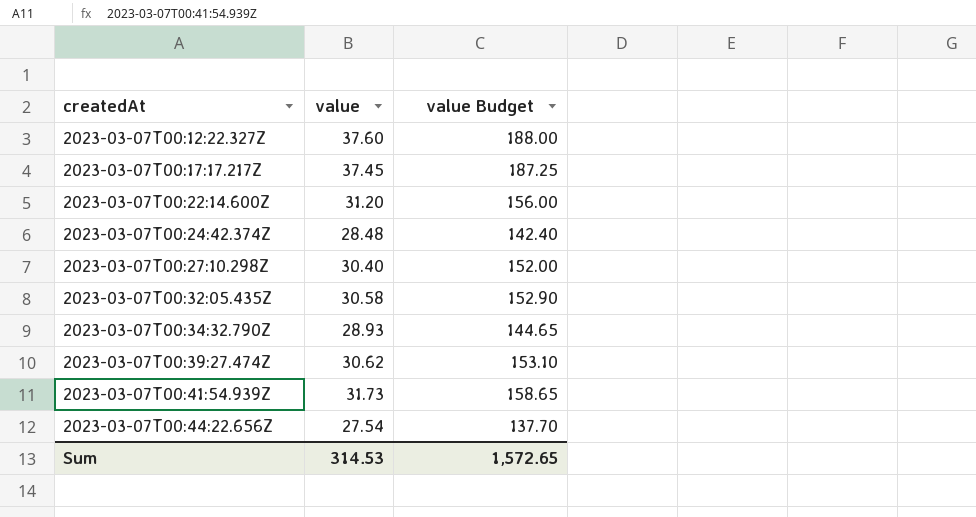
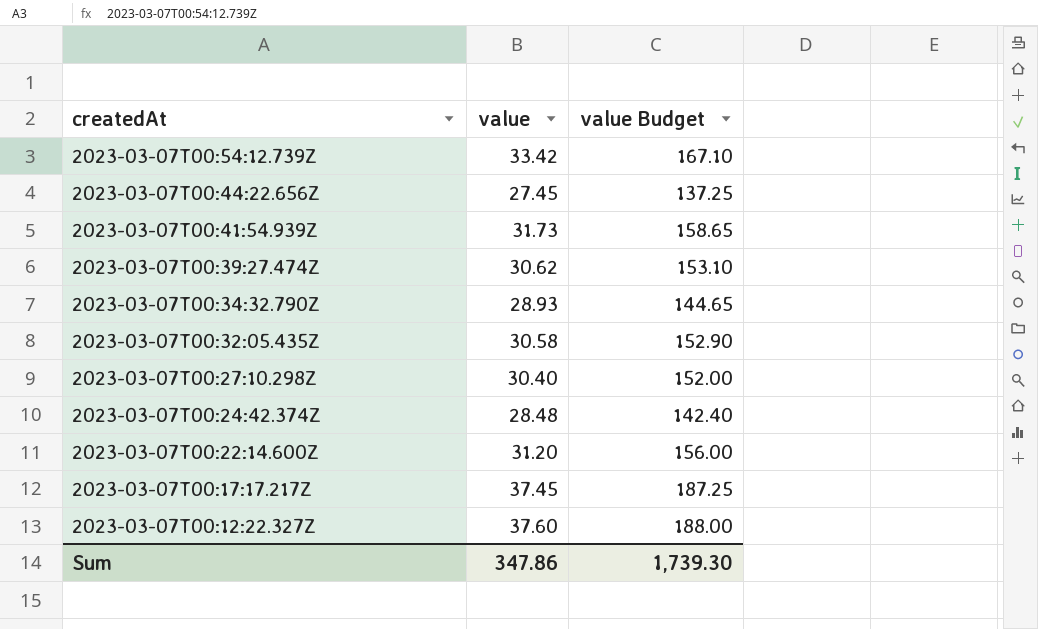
row order: createdAt ascending -> createdAt descending
row 2023-03-07T00:54:12.739Z: none -> 33.42 | 167.10
2023-03-07T00:44:22.656Z | value: 27.54 -> 27.45
2023-03-07T00:44:22.656Z | value Budget: 137.70 -> 137.25
Sum | value: 314.53 -> 347.86
Sum | value Budget: 1,572.65 -> 1,739.30

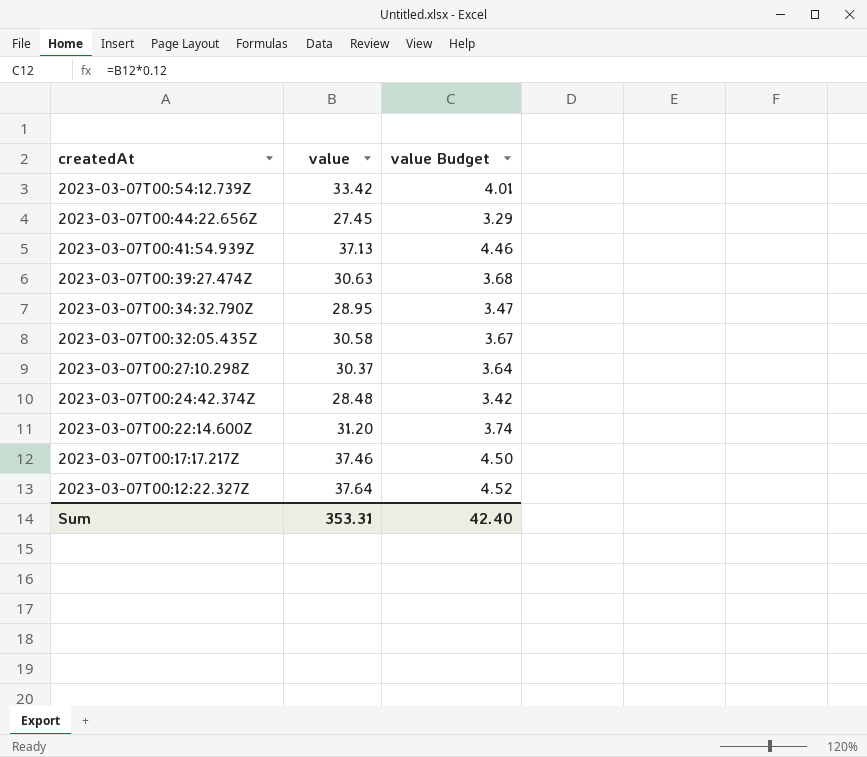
column value Budget | formula: [value] * 5 -> [value] * 0.12
2023-03-07T00:41:54.939Z | value: 31.73 -> 37.13
2023-03-07T00:39:27.474Z | value: 30.62 -> 30.63
2023-03-07T00:34:32.790Z | value: 28.93 -> 28.95
2023-03-07T00:27:10.298Z | value: 30.40 -> 30.37
2023-03-07T00:17:17.217Z | value: 37.45 -> 37.46
2023-03-07T00:12:22.327Z | value: 37.60 -> 37.64
Sum | value: 347.86 -> 353.31
Sum | value Budget: 1,739.30 -> 42.40

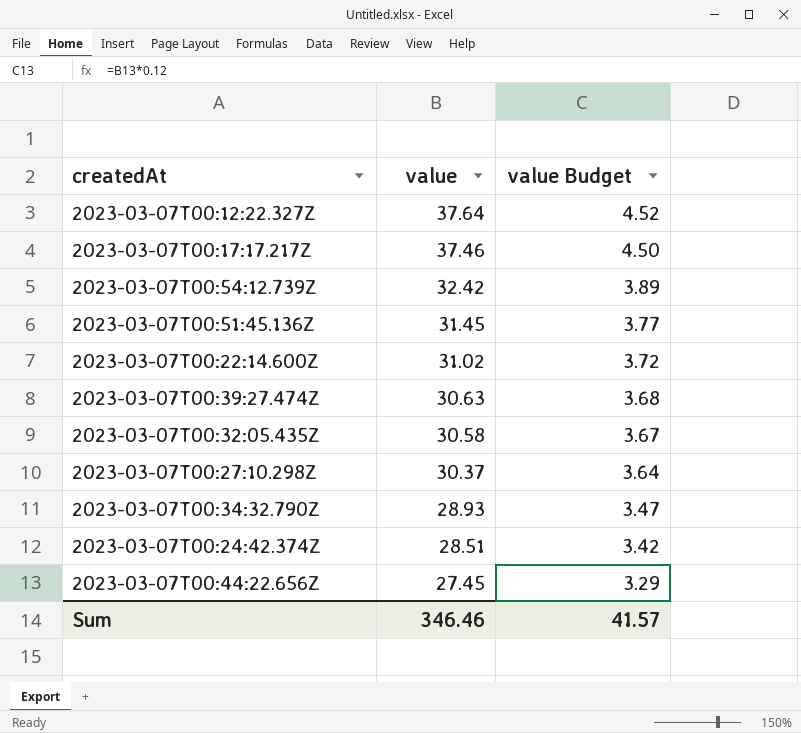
row order: createdAt descending -> value descending
row 2023-03-07T00:41:54.939Z: 37.13 | 4.46 -> none
2023-03-07T00:54:12.739Z | value: 33.42 -> 32.42
2023-03-07T00:54:12.739Z | value Budget: 4.01 -> 3.89
row 2023-03-07T00:51:45.136Z: none -> 31.45 | 3.77
2023-03-07T00:22:14.600Z | value: 31.20 -> 31.02
2023-03-07T00:22:14.600Z | value Budget: 3.74 -> 3.72
2023-03-07T00:34:32.790Z | value: 28.95 -> 28.93
2023-03-07T00:24:42.374Z | value: 28.48 -> 28.51
Sum | value: 353.31 -> 346.46
Sum | value Budget: 42.40 -> 41.57

